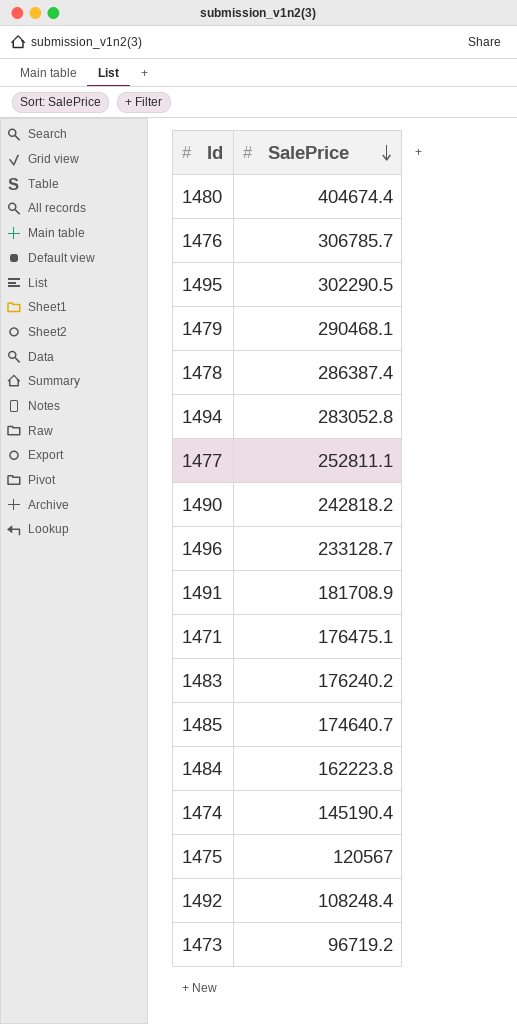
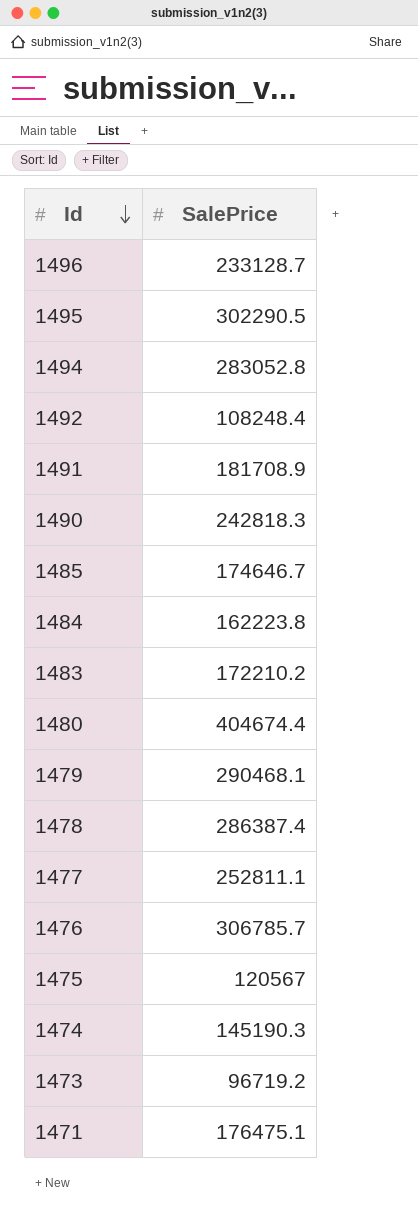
row order: SalePrice descending -> Id descending
1490 | SalePrice: 242818.2 -> 242818.3
1485 | SalePrice: 174640.7 -> 174646.7
1483 | SalePrice: 176240.2 -> 172210.2
1474 | SalePrice: 145190.4 -> 145190.3

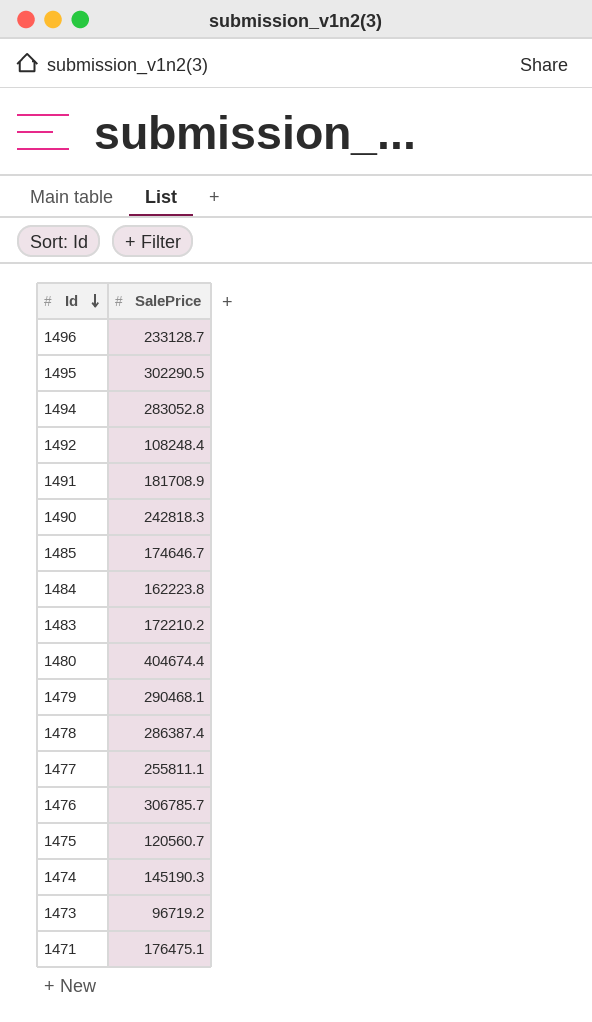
1477 | SalePrice: 252811.1 -> 255811.1
1475 | SalePrice: 120567 -> 120560.7

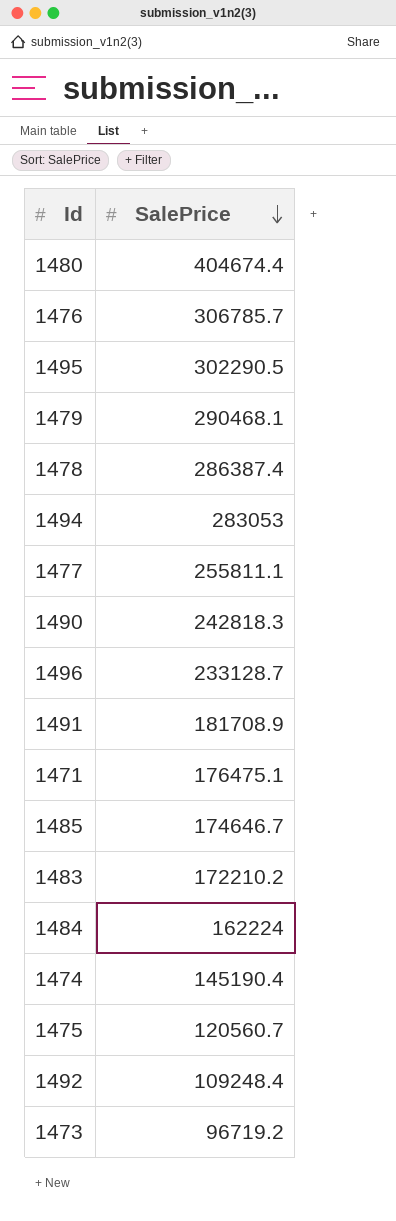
row order: Id descending -> SalePrice descending
1494 | SalePrice: 283052.8 -> 283053
1484 | SalePrice: 162223.8 -> 162224
1474 | SalePrice: 145190.3 -> 145190.4
1492 | SalePrice: 108248.4 -> 109248.4

